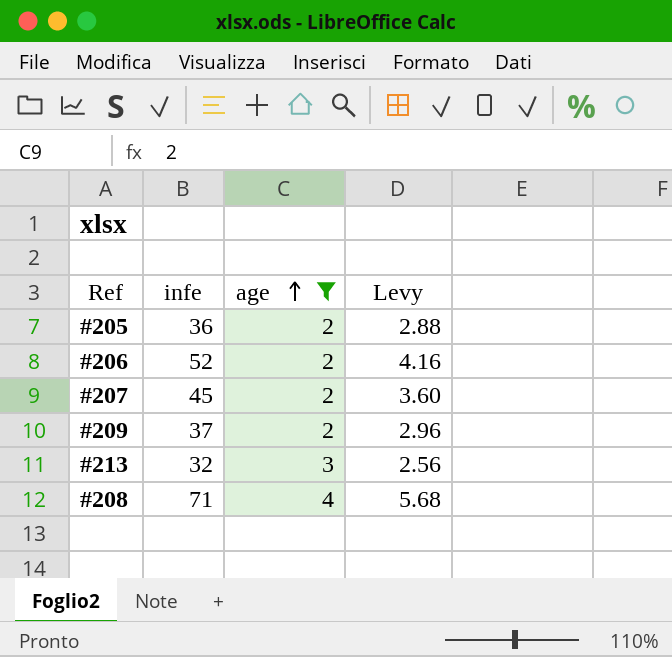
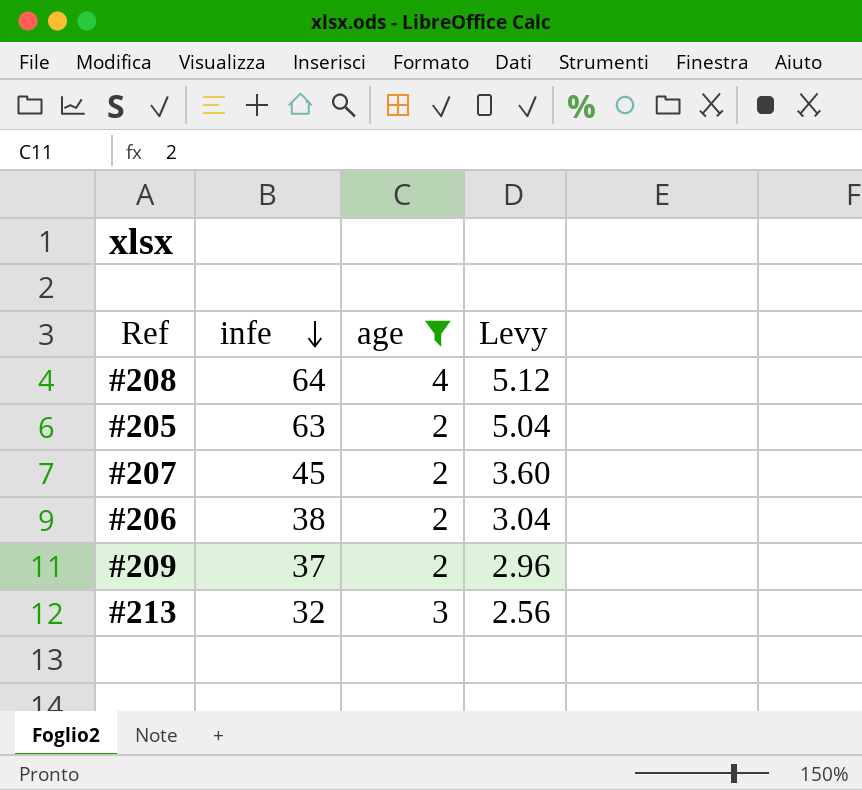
row order: age ascending -> infe descending
#208 | infe: 71 -> 64
#208 | Levy: 5.68 -> 5.12
#205 | infe: 36 -> 63
#205 | Levy: 2.88 -> 5.04
#206 | infe: 52 -> 38
#206 | Levy: 4.16 -> 3.04

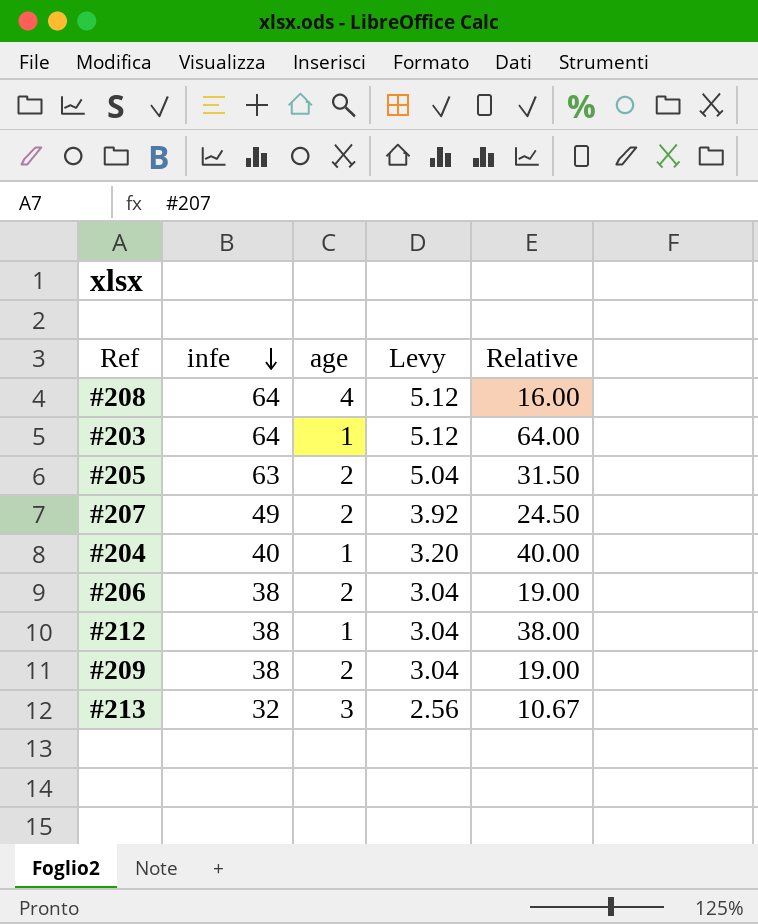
filter: age != 1 -> none
column Relative | formula: none -> [infe] / [age]
#207 | infe: 45 -> 49
#207 | Levy: 3.60 -> 3.92
#209 | infe: 37 -> 38
#209 | Levy: 2.96 -> 3.04

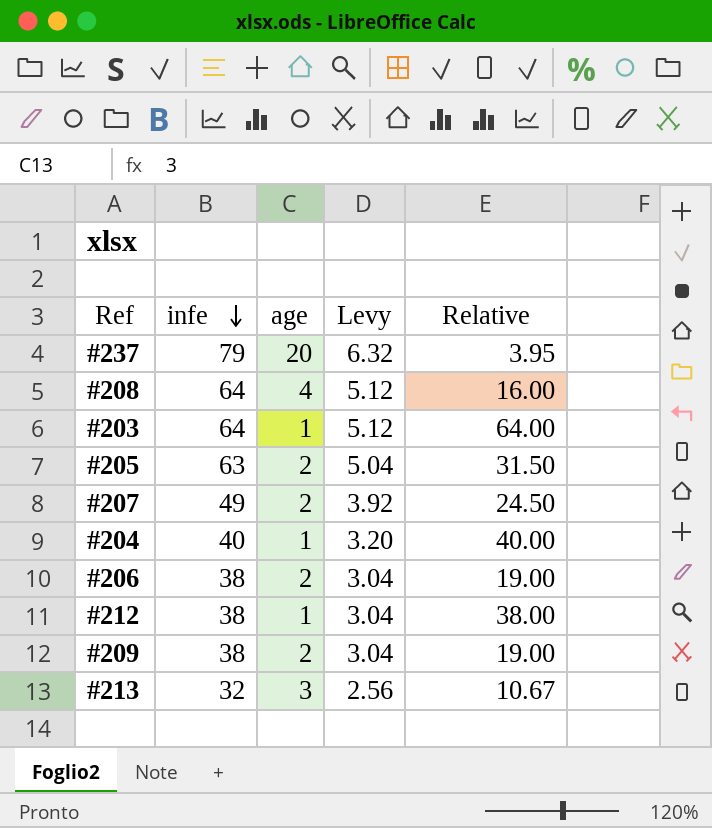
row #237: none -> 79 | 20 | 6.32 | 3.95

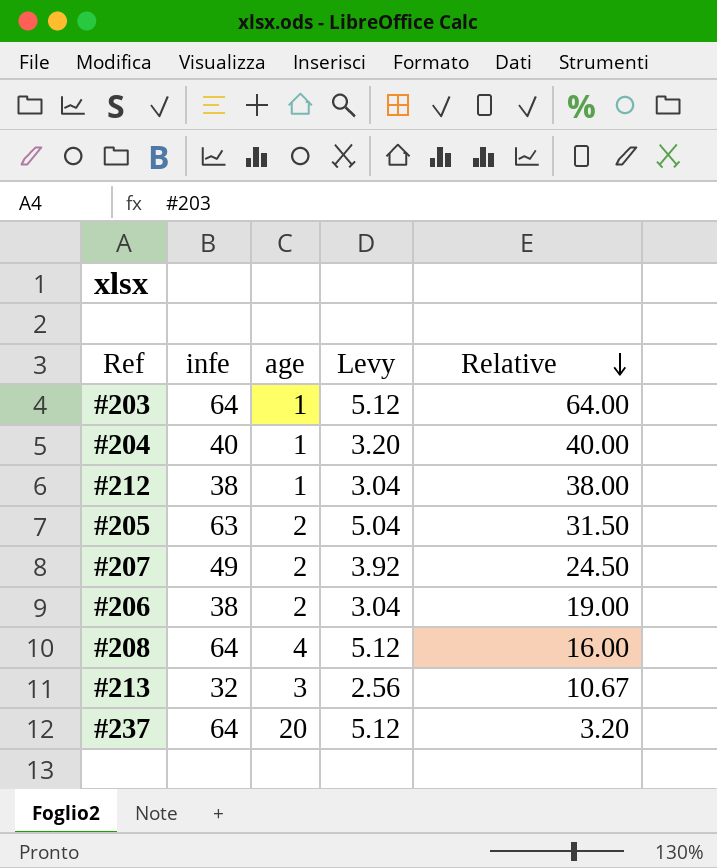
row order: infe descending -> Relative descending
row #209: 38 | 2 | 3.04 | 19.00 -> none
#237 | infe: 79 -> 64
#237 | Levy: 6.32 -> 5.12
#237 | Relative: 3.95 -> 3.20

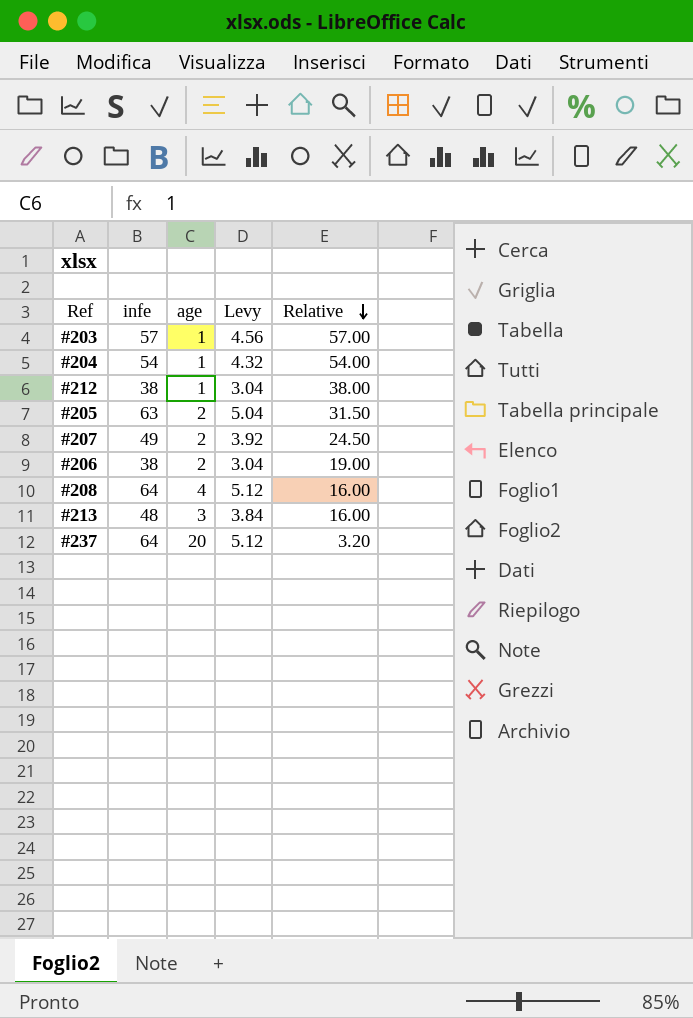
#203 | infe: 64 -> 57
#203 | Levy: 5.12 -> 4.56
#203 | Relative: 64.00 -> 57.00
#204 | infe: 40 -> 54
#204 | Levy: 3.20 -> 4.32
#204 | Relative: 40.00 -> 54.00
#213 | infe: 32 -> 48
#213 | Levy: 2.56 -> 3.84
#213 | Relative: 10.67 -> 16.00

